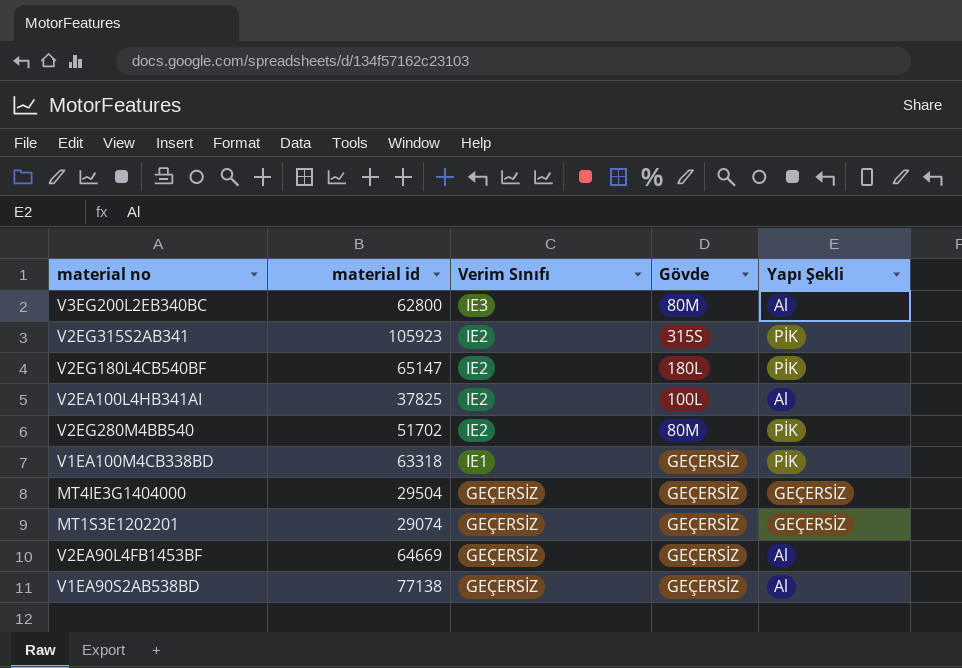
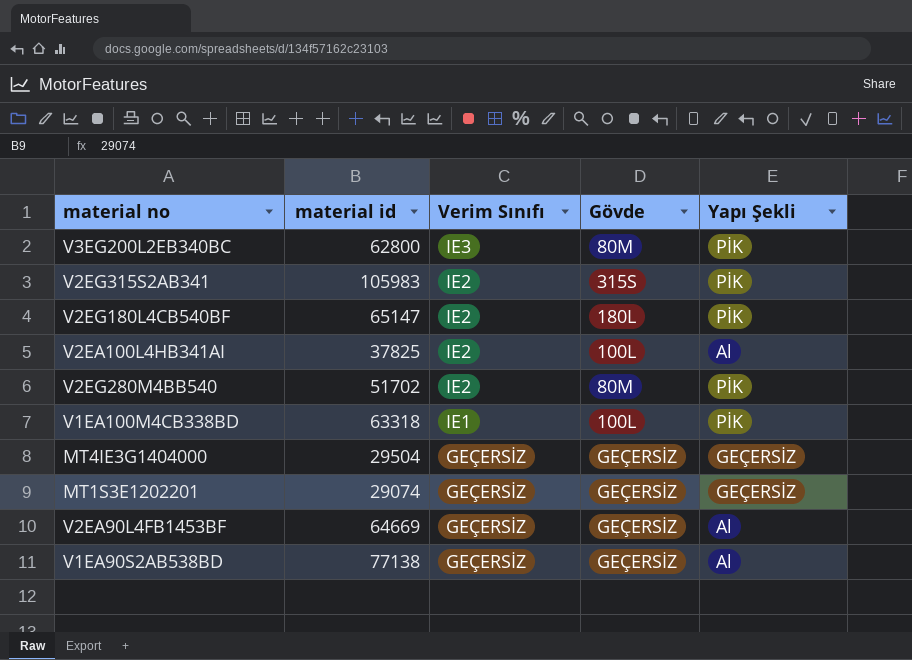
V3EG200L2EB340BC | Yapı Şekli: Al -> PİK
V2EG315S2AB341 | material id: 105923 -> 105983
V1EA100M4CB338BD | Gövde: GEÇERSİZ -> 100L

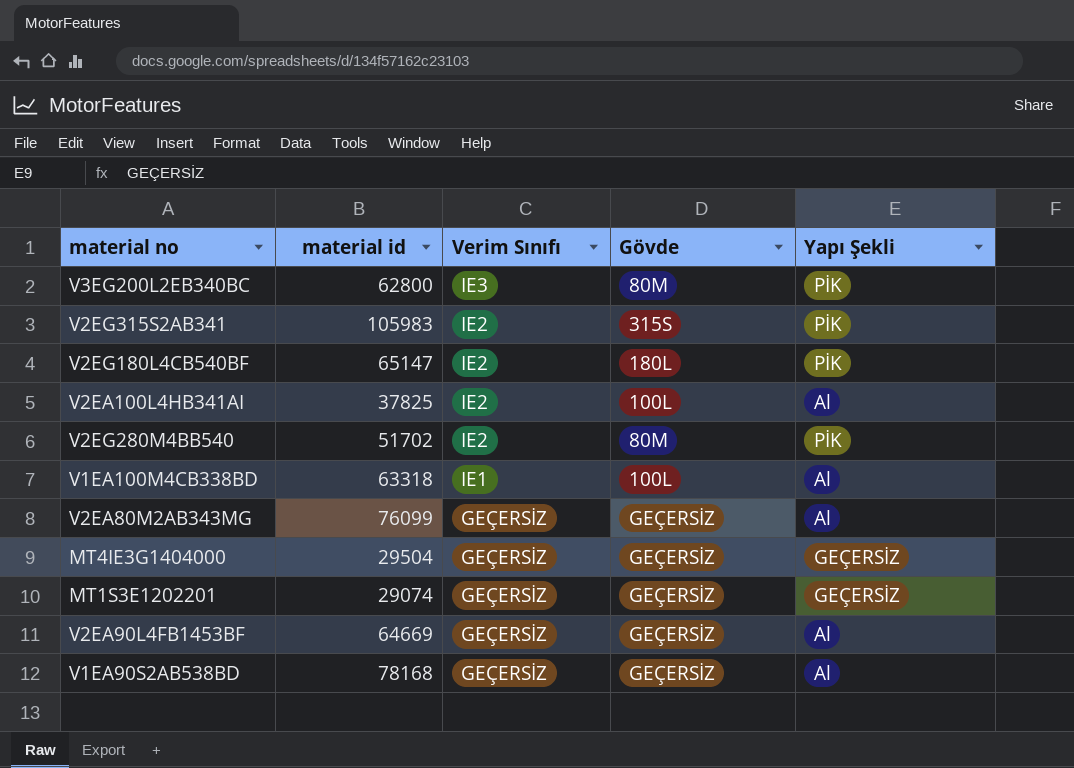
V1EA100M4CB338BD | Yapı Şekli: PİK -> Al
row V2EA80M2AB343MG: none -> 76099 | GEÇERSİZ | GEÇERSİZ | Al
V1EA90S2AB538BD | material id: 77138 -> 78168

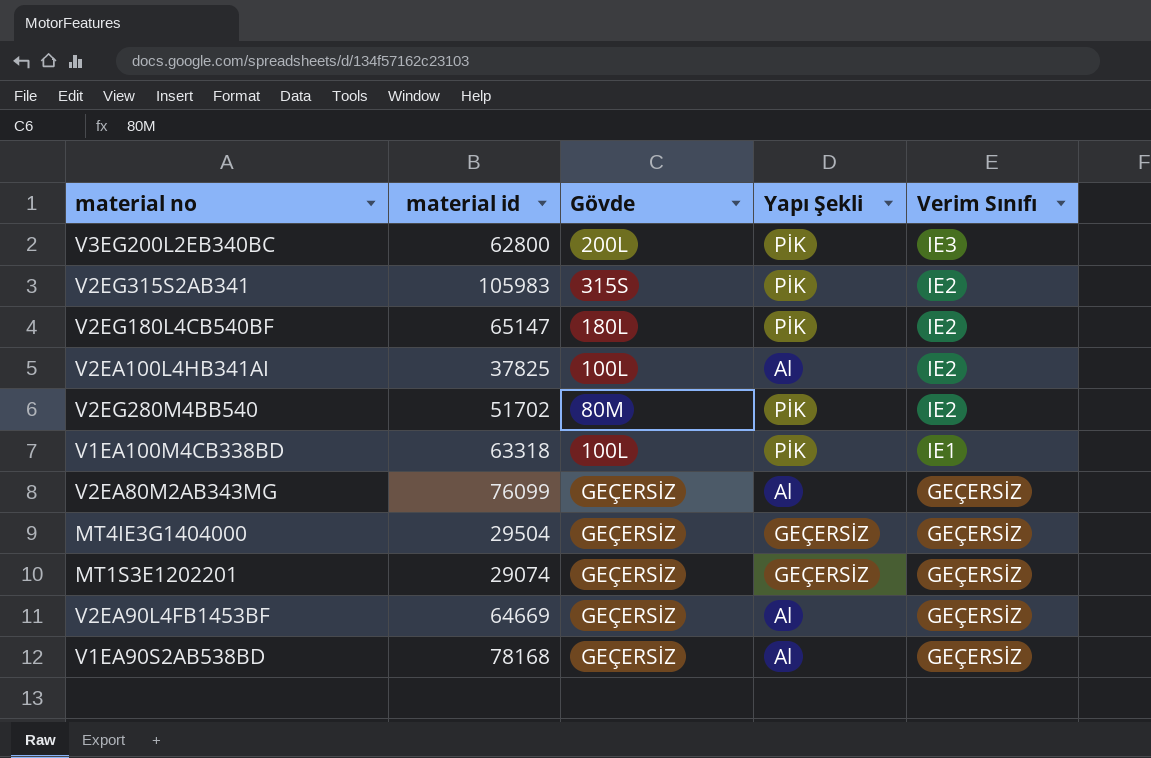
column Verim Sınıfı | position: 3 -> 5
V3EG200L2EB340BC | Gövde: 80M -> 200L
V1EA100M4CB338BD | Yapı Şekli: Al -> PİK

